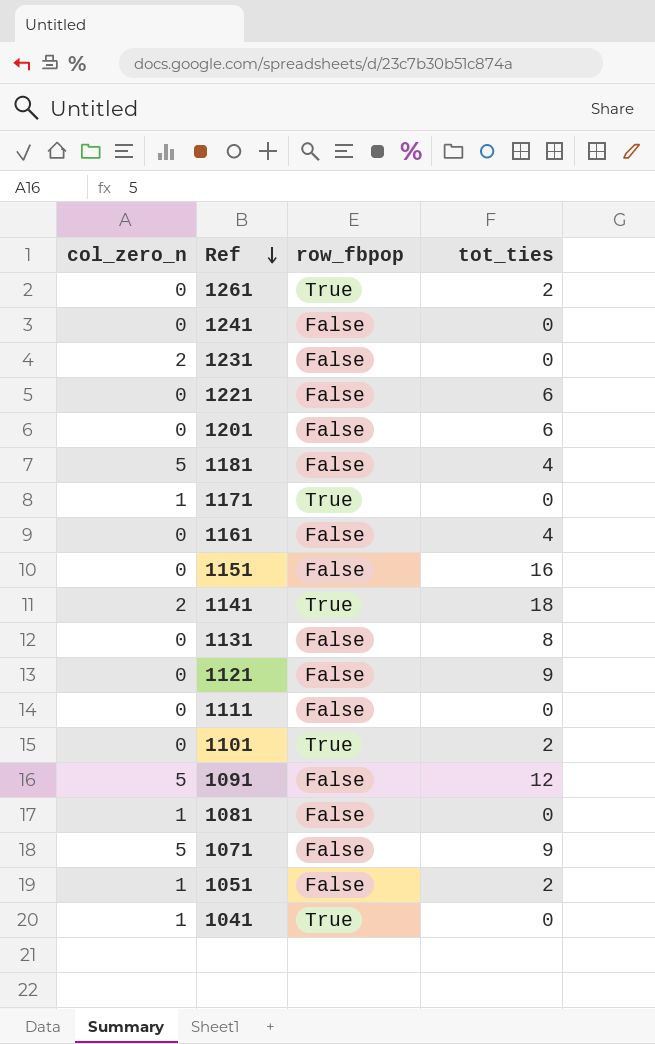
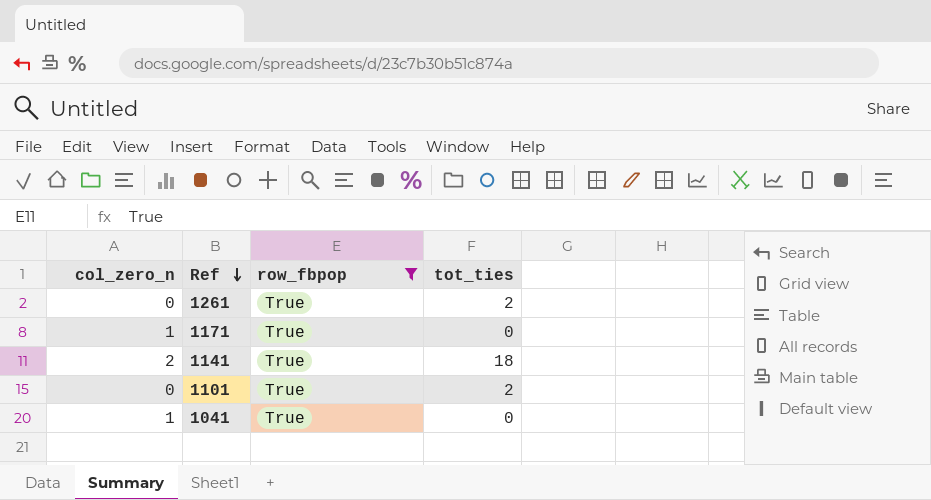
filter: none -> row_fbpop = True

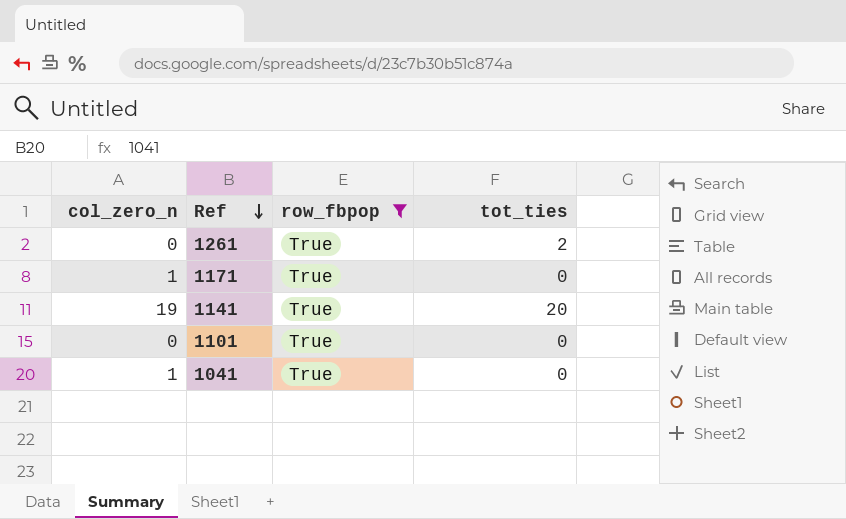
1141 | col_zero_n: 2 -> 19
1141 | tot_ties: 18 -> 20
1101 | tot_ties: 2 -> 0

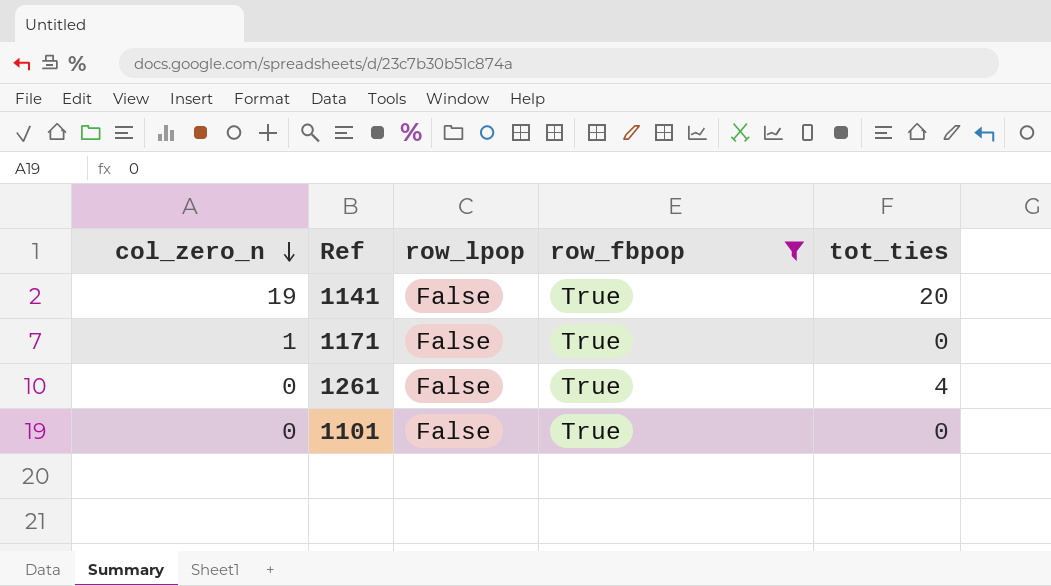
row order: Ref descending -> col_zero_n descending
column row_lpop | position: none -> 3
row 1041: 1 | True | 0 -> none
1261 | tot_ties: 2 -> 4

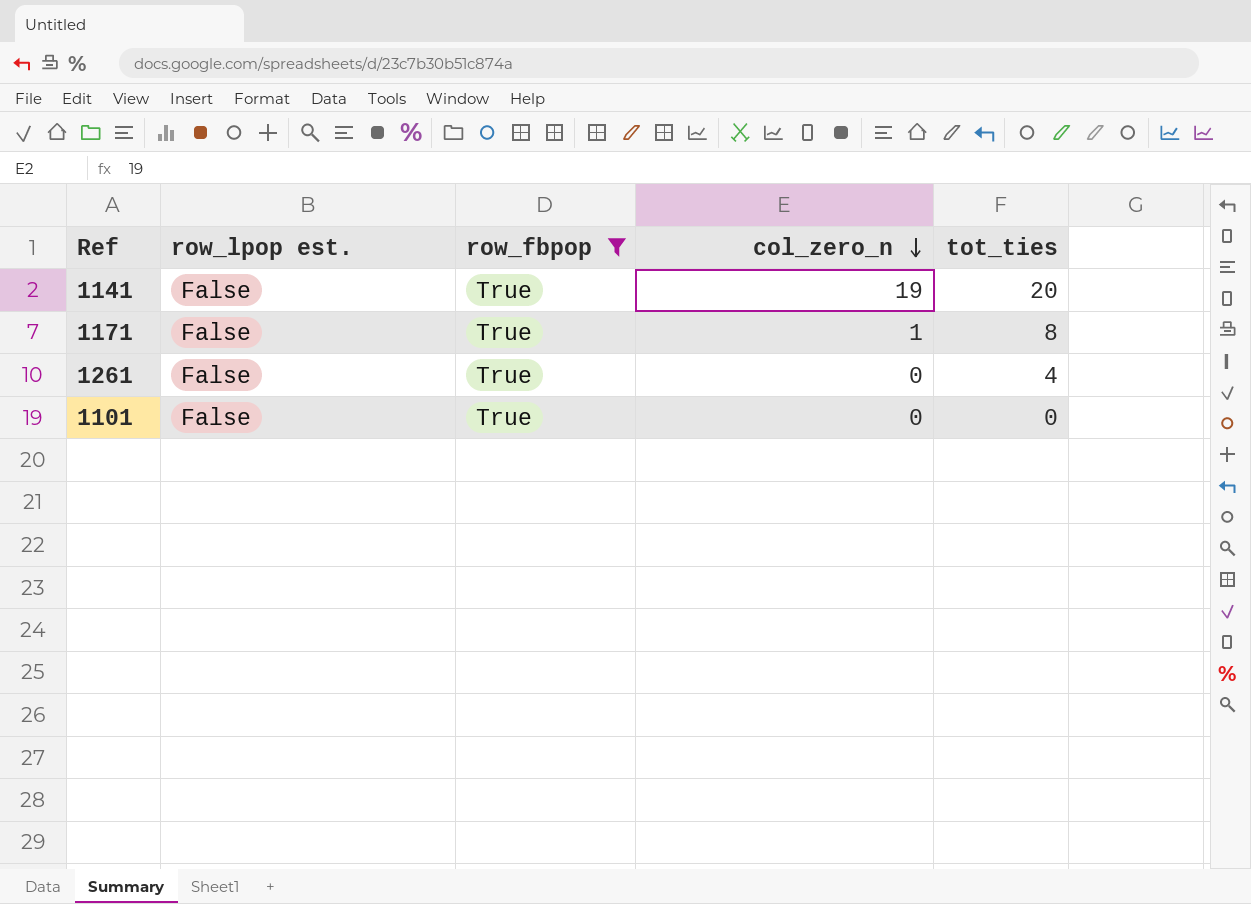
column name: row_lpop -> row_lpop est.
column col_zero_n | position: 1 -> 4
1171 | tot_ties: 0 -> 8

